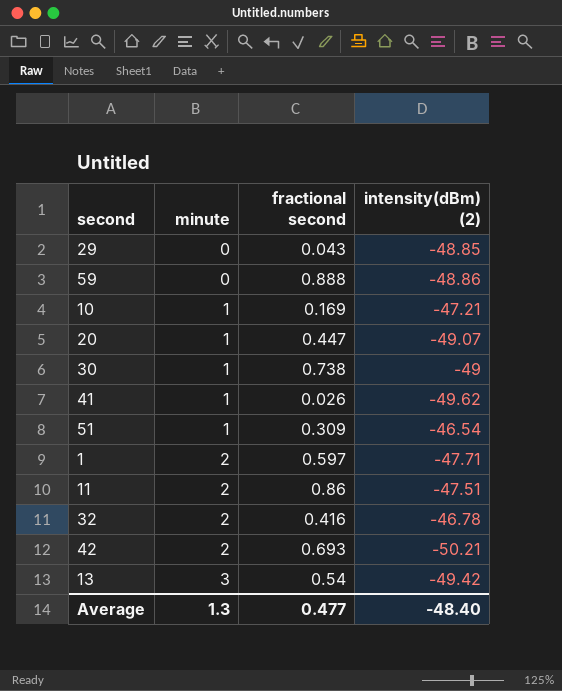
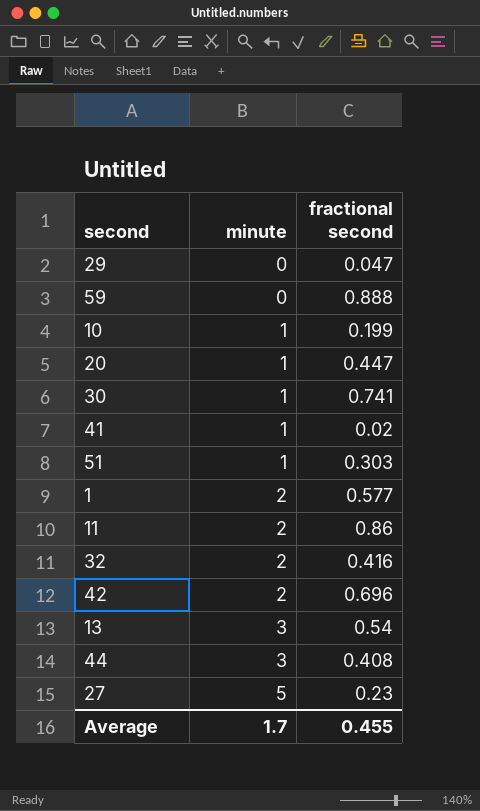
column intensity(dBm) (2) | position: 4 -> none
29 | fractional second: 0.043 -> 0.047
10 | fractional second: 0.169 -> 0.199
30 | fractional second: 0.738 -> 0.741
41 | fractional second: 0.026 -> 0.02
51 | fractional second: 0.309 -> 0.303
1 | fractional second: 0.597 -> 0.577
42 | fractional second: 0.693 -> 0.696
row 44: none -> 3 | 0.408
row 27: none -> 5 | 0.23
Average | minute: 1.3 -> 1.7
Average | fractional second: 0.477 -> 0.455

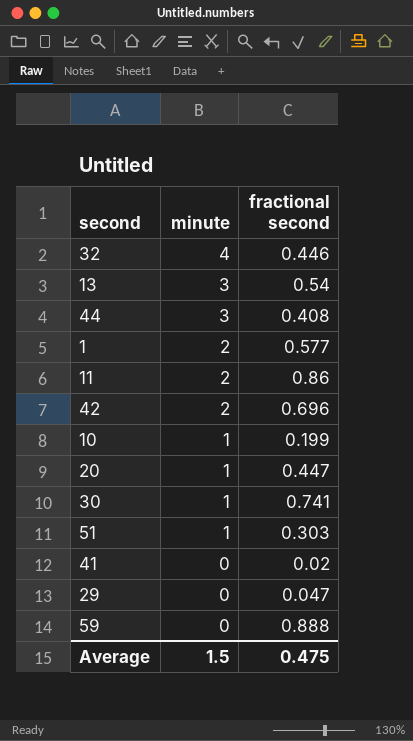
row order: minute ascending -> minute descending
row 27: 5 | 0.23 -> none
32 | minute: 2 -> 4
32 | fractional second: 0.416 -> 0.446
41 | minute: 1 -> 0
Average | minute: 1.7 -> 1.5
Average | fractional second: 0.455 -> 0.475

